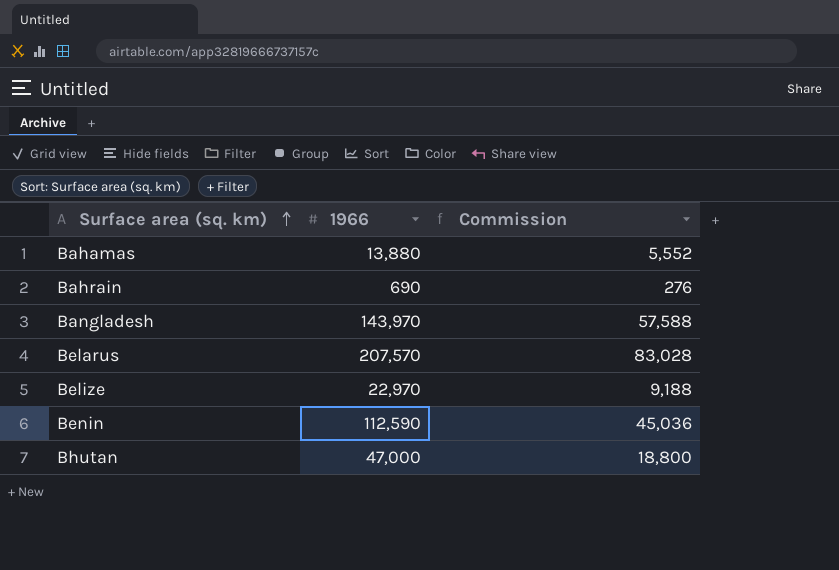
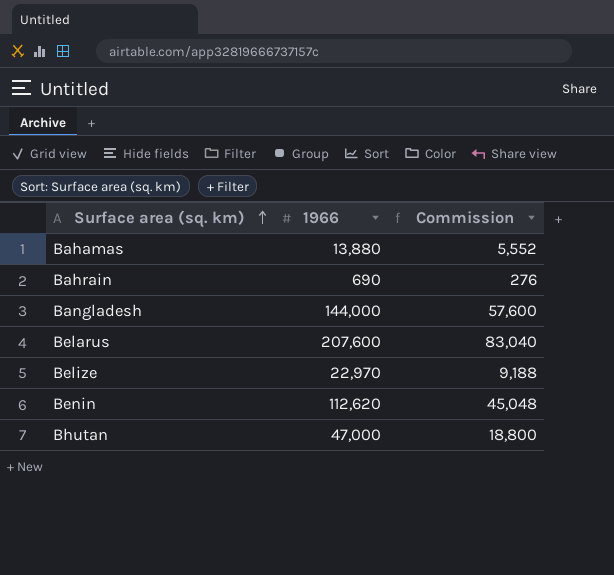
Bangladesh | 1966: 143,970 -> 144,000
Bangladesh | Commission: 57,588 -> 57,600
Belarus | 1966: 207,570 -> 207,600
Belarus | Commission: 83,028 -> 83,040
Benin | 1966: 112,590 -> 112,620
Benin | Commission: 45,036 -> 45,048

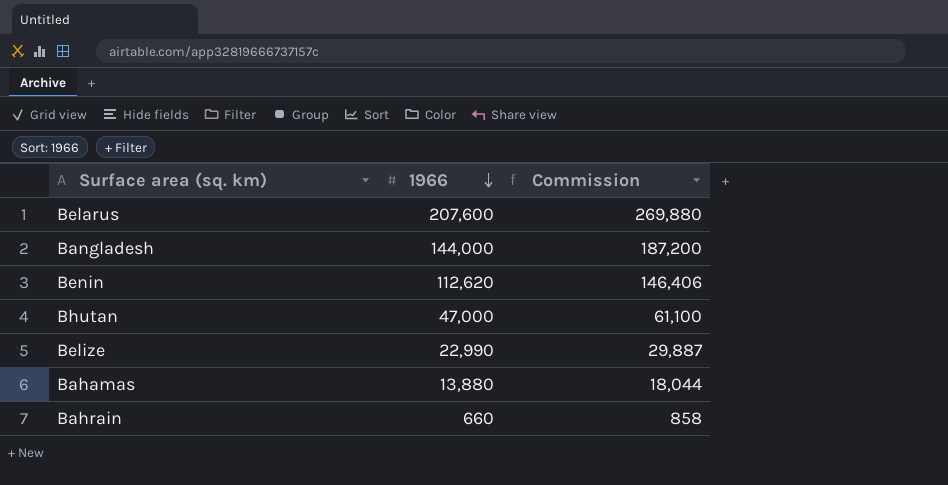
row order: Surface area (sq. km) ascending -> 1966 descending
column Commission | formula: [1966] * 0.4 -> [1966] * 1.3
Belize | 1966: 22,970 -> 22,990
Bahrain | 1966: 690 -> 660

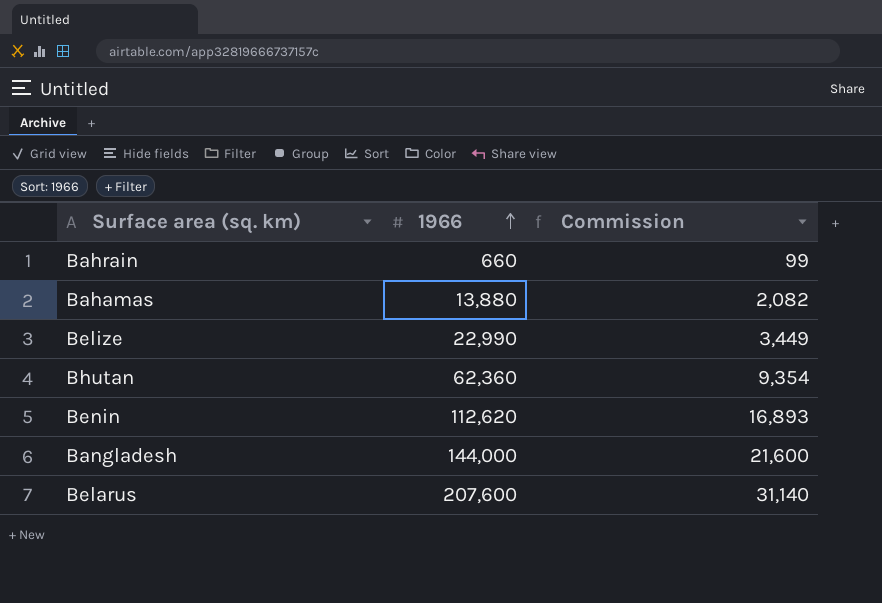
row order: 1966 descending -> 1966 ascending
column Commission | formula: [1966] * 1.3 -> [1966] * 0.15
Bhutan | 1966: 47,000 -> 62,360

